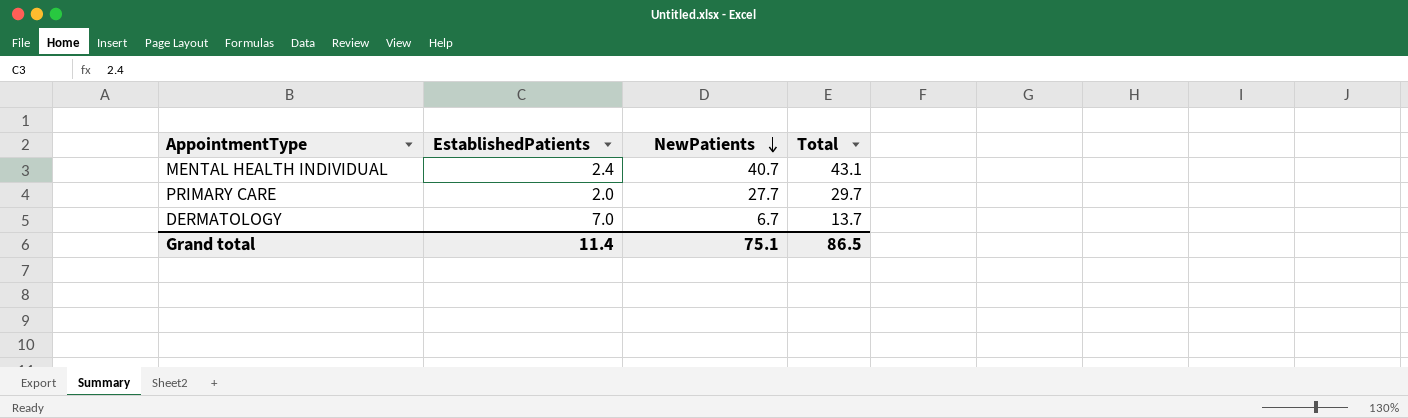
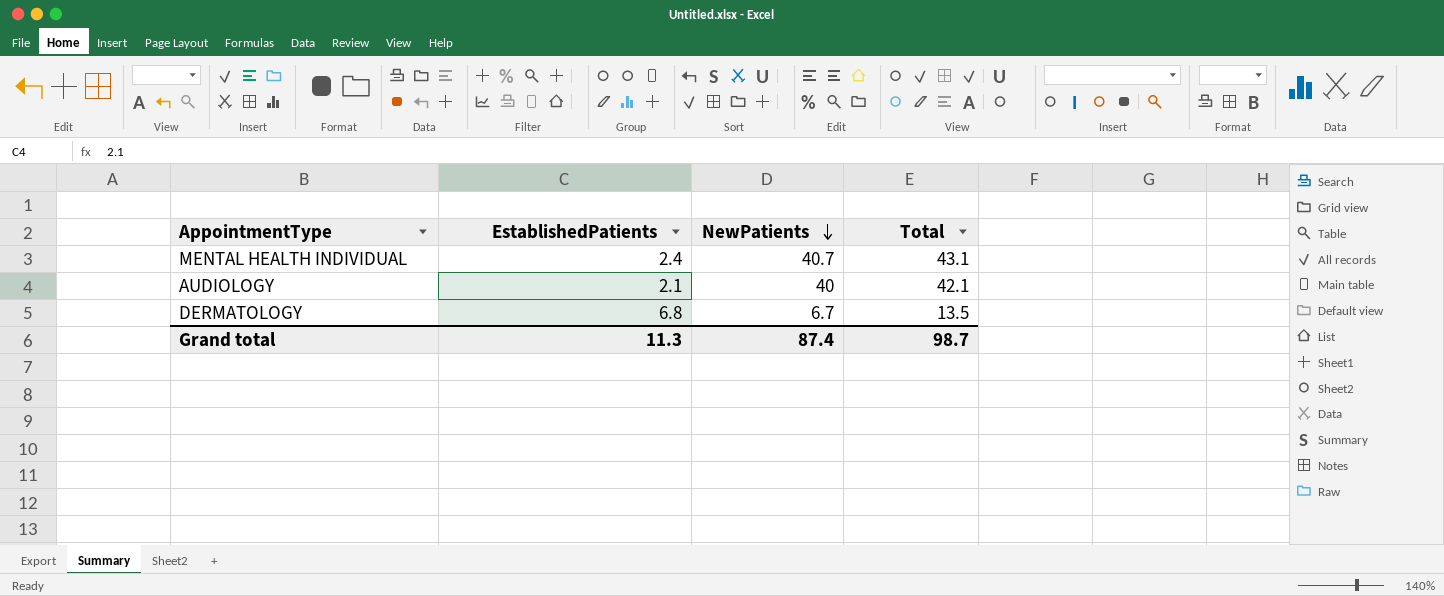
row PRIMARY CARE: 2.0 | 27.7 | 29.7 -> none
row AUDIOLOGY: none -> 2.1 | 40 | 42.1
DERMATOLOGY | EstablishedPatients: 7.0 -> 6.8
DERMATOLOGY | Total: 13.7 -> 13.5
Grand total | EstablishedPatients: 11.4 -> 11.3
Grand total | NewPatients: 75.1 -> 87.4
Grand total | Total: 86.5 -> 98.7

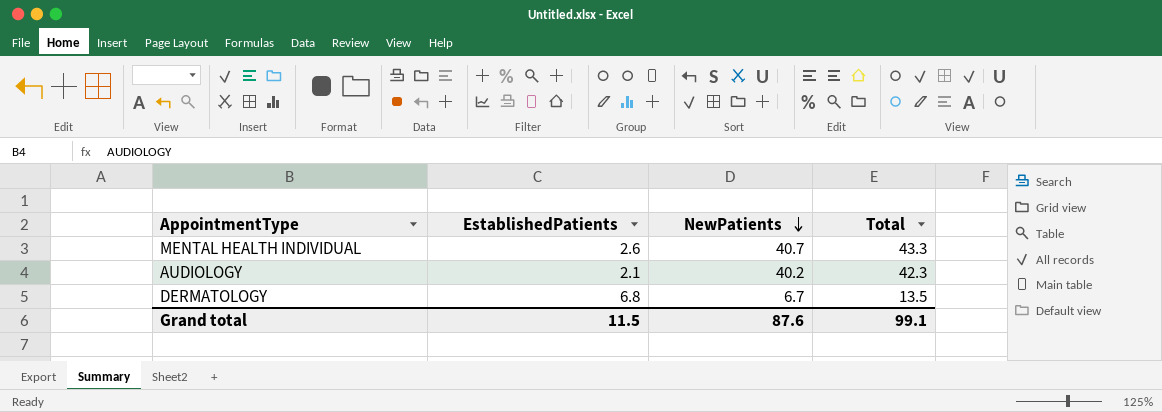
MENTAL HEALTH INDIVIDUAL | EstablishedPatients: 2.4 -> 2.6
MENTAL HEALTH INDIVIDUAL | Total: 43.1 -> 43.3
AUDIOLOGY | NewPatients: 40 -> 40.2
AUDIOLOGY | Total: 42.1 -> 42.3
Grand total | EstablishedPatients: 11.3 -> 11.5
Grand total | NewPatients: 87.4 -> 87.6
Grand total | Total: 98.7 -> 99.1

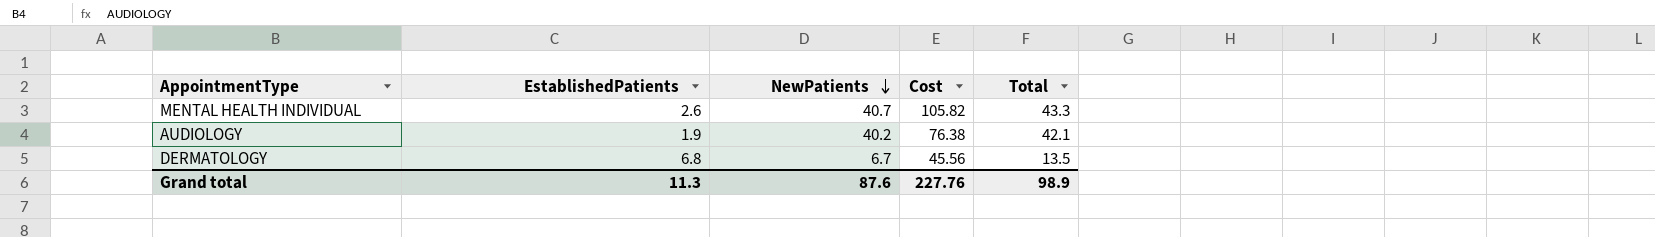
column Cost | formula: none -> [EstablishedPatients] * [NewPatients]
AUDIOLOGY | EstablishedPatients: 2.1 -> 1.9
AUDIOLOGY | Total: 42.3 -> 42.1
Grand total | EstablishedPatients: 11.5 -> 11.3
Grand total | Total: 99.1 -> 98.9

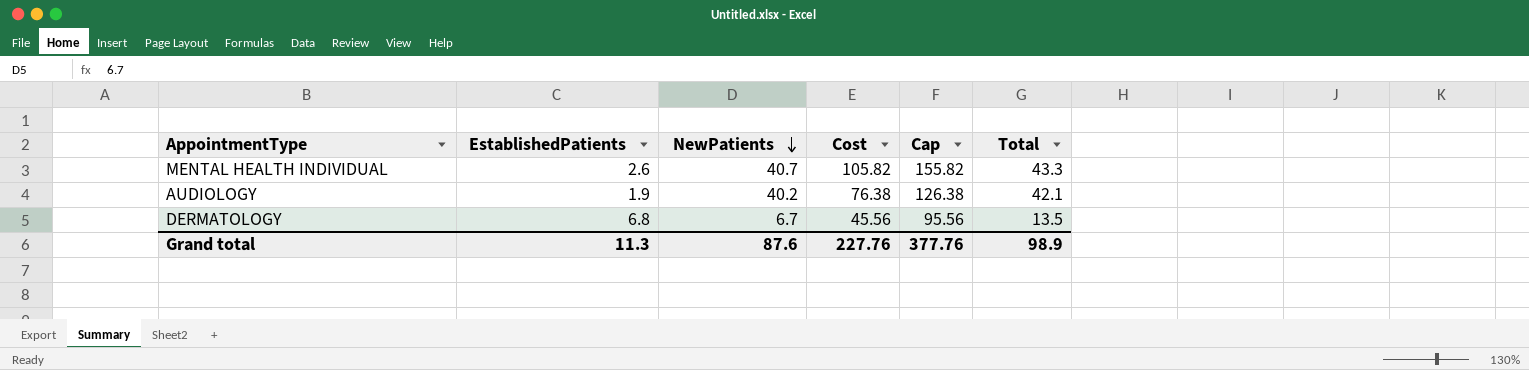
column Cap | formula: none -> [Cost] + 50

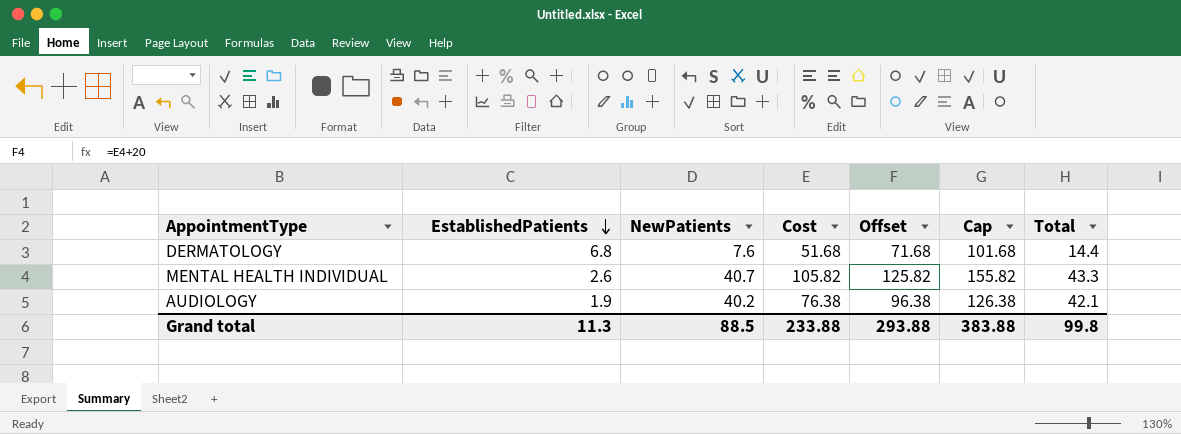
row order: NewPatients descending -> EstablishedPatients descending
column Offset | formula: none -> [Cost] + 20
DERMATOLOGY | NewPatients: 6.7 -> 7.6
DERMATOLOGY | Cost: 45.56 -> 51.68
DERMATOLOGY | Cap: 95.56 -> 101.68
DERMATOLOGY | Total: 13.5 -> 14.4
Grand total | NewPatients: 87.6 -> 88.5
Grand total | Cost: 227.76 -> 233.88
Grand total | Cap: 377.76 -> 383.88
Grand total | Total: 98.9 -> 99.8

